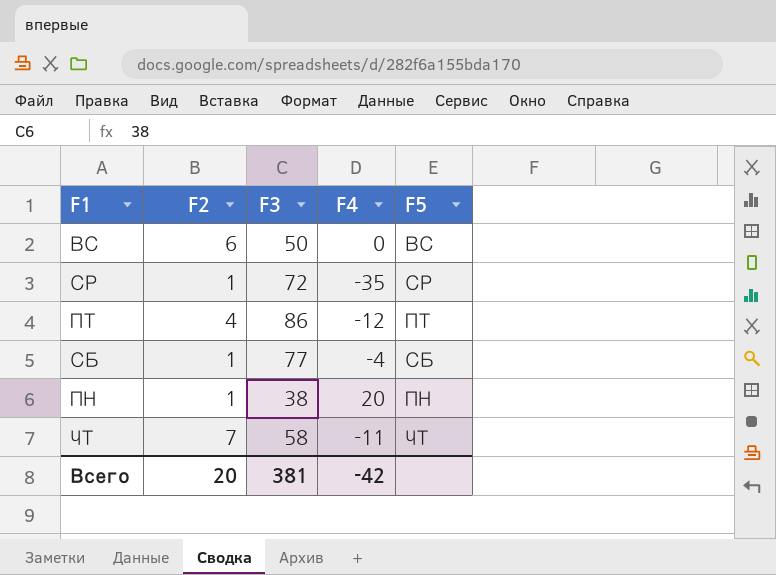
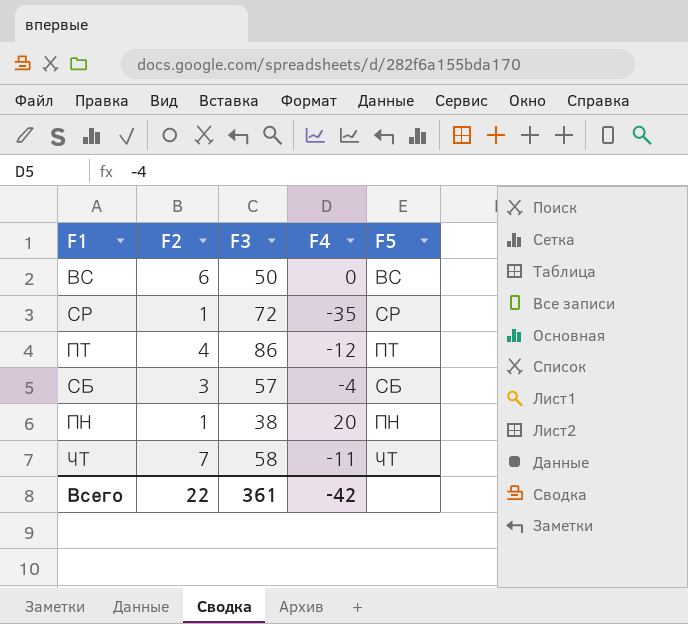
СБ | F2: 1 -> 3
СБ | F3: 77 -> 57
Всего | F2: 20 -> 22
Всего | F3: 381 -> 361

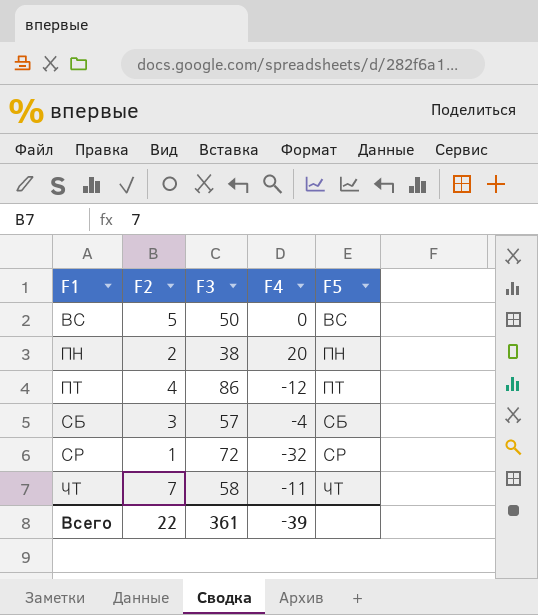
row order: none -> F1 ascending
ВС | F2: 6 -> 5
ПН | F2: 1 -> 2
СР | F4: -35 -> -32
Всего | F4: -42 -> -39

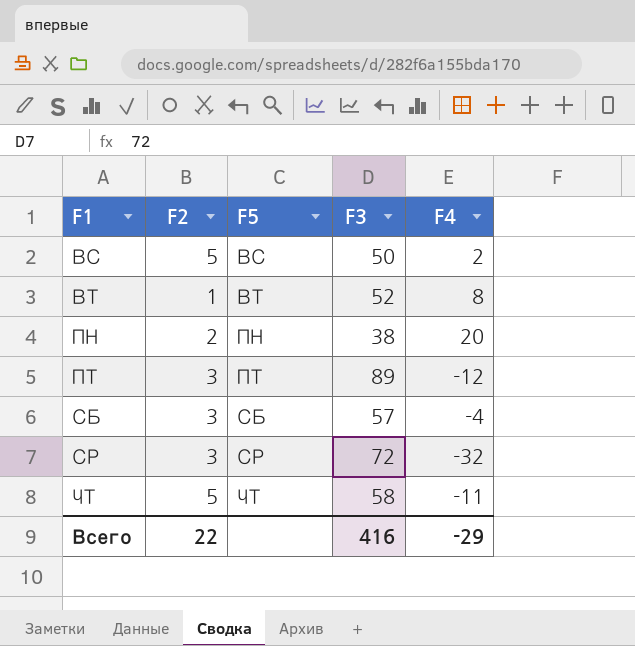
column F5 | position: 5 -> 3
ВС | F4: 0 -> 2
row ВТ: none -> 1 | ВТ | 52 | 8
ПТ | F2: 4 -> 3
ПТ | F3: 86 -> 89
СР | F2: 1 -> 3
ЧТ | F2: 7 -> 5
Всего | F3: 361 -> 416
Всего | F4: -39 -> -29

